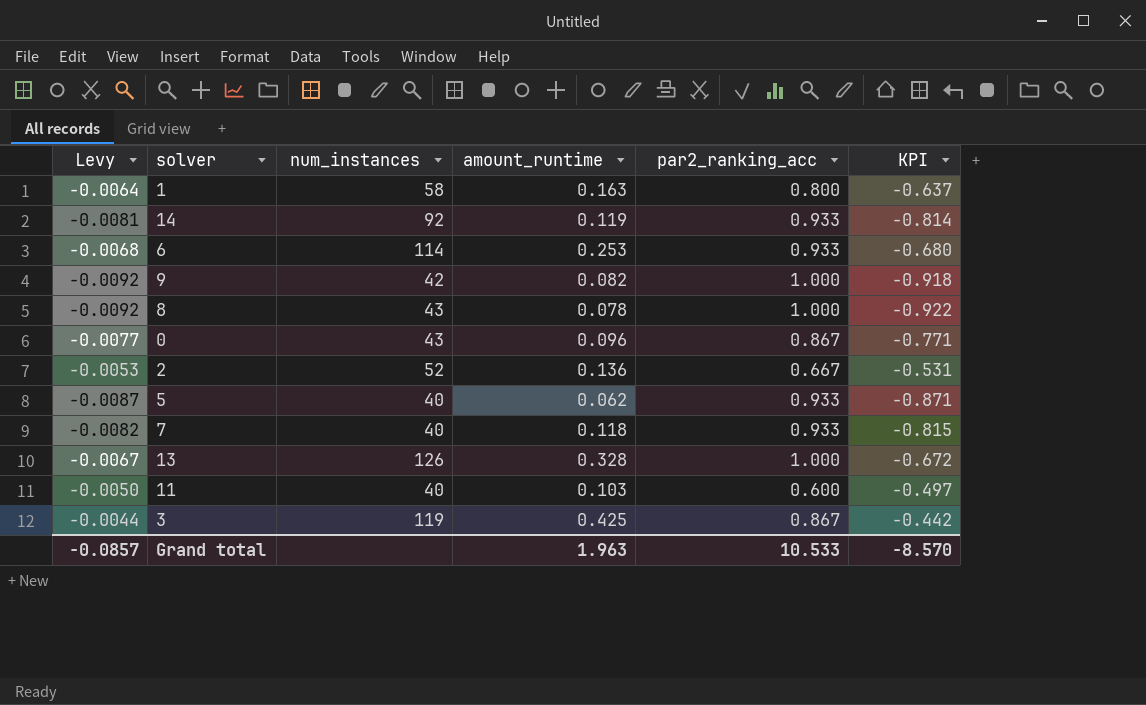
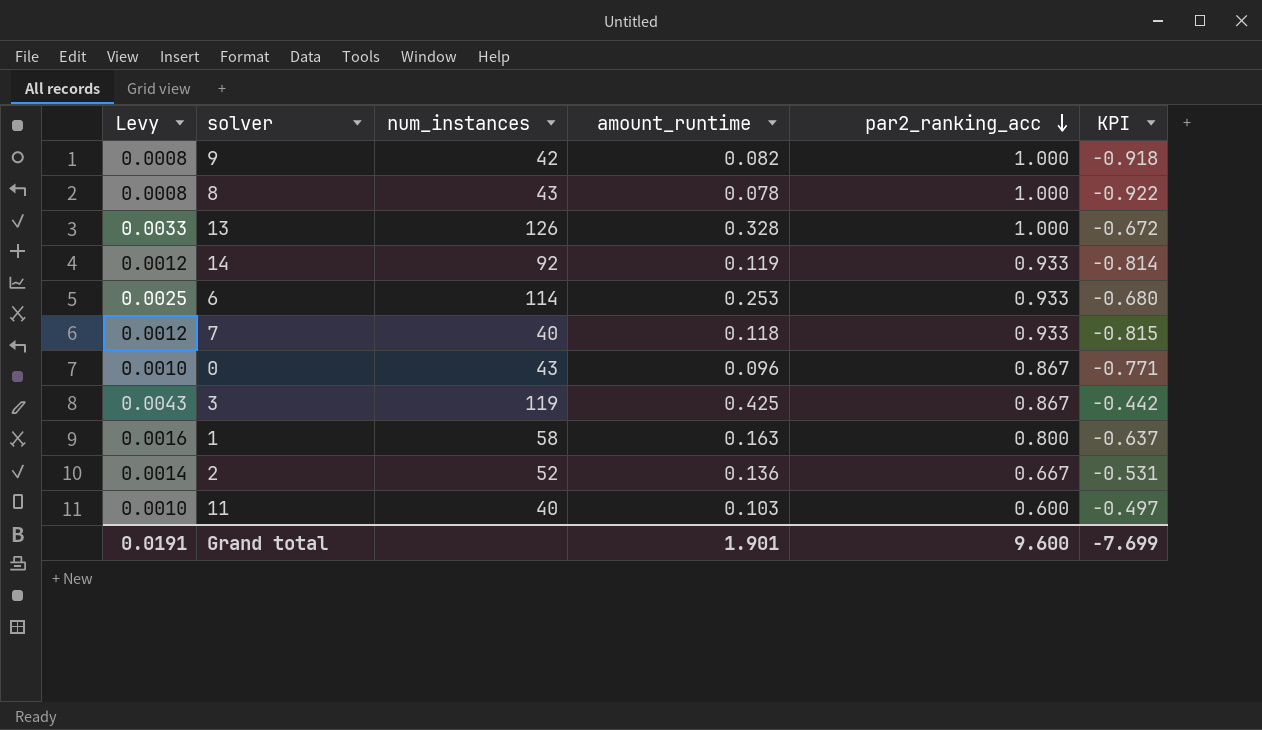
row order: none -> par2_ranking_acc descending
column Levy | formula: [KPI] * 0.01 -> [amount_runtime] * 0.01
row 5: -0.0087 | 40 | 0.062 | 0.933 | -0.871 -> none
Grand total | Levy: -0.0857 -> 0.0191
Grand total | amount_runtime: 1.963 -> 1.901
Grand total | par2_ranking_acc: 10.533 -> 9.600
Grand total | KPI: -8.570 -> -7.699

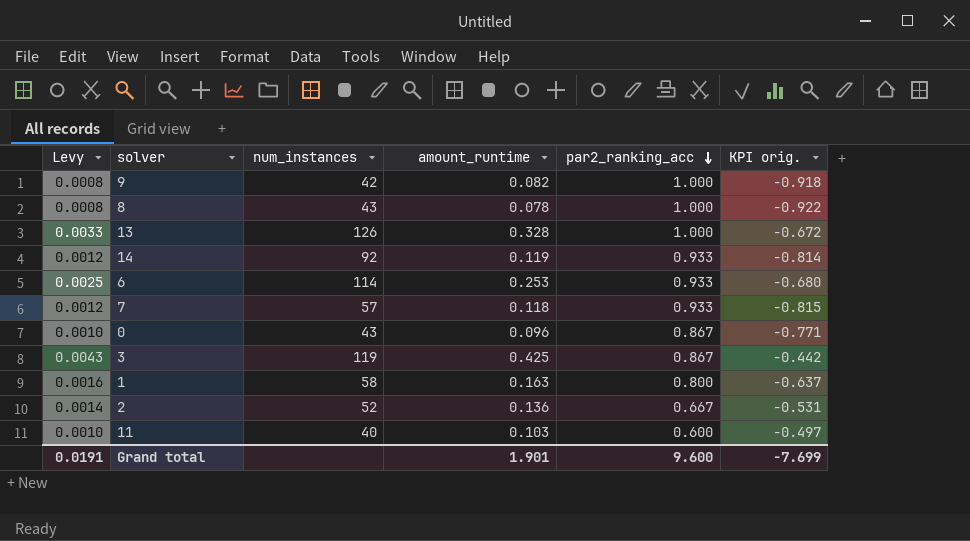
column name: KPI -> KPI orig.
7 | num_instances: 40 -> 57

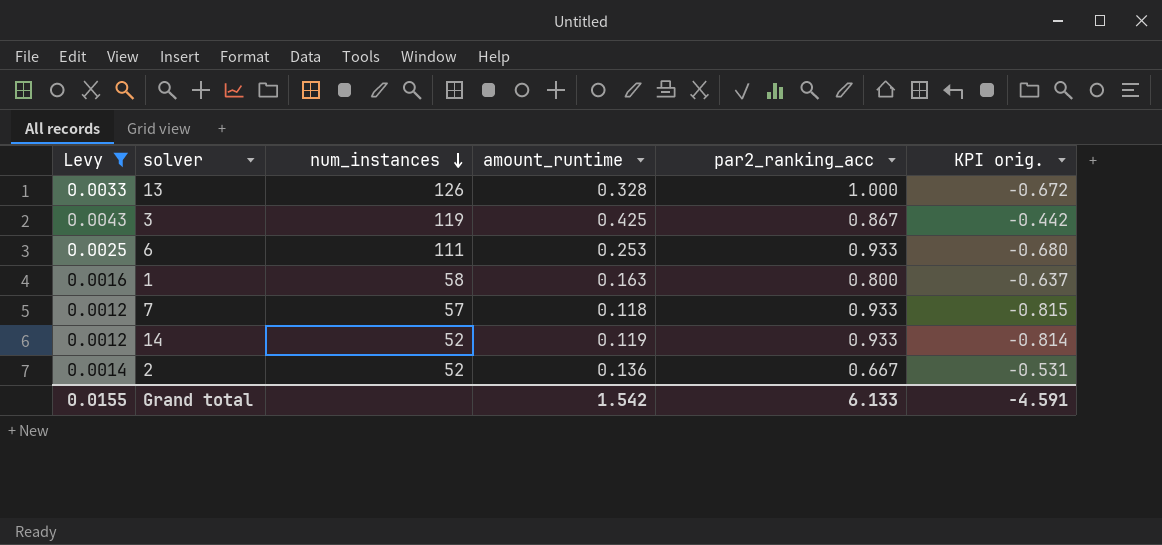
filter: none -> Levy >= 0.0012
row order: par2_ranking_acc descending -> num_instances descending
6 | num_instances: 114 -> 111
14 | num_instances: 92 -> 52
Grand total | Levy: 0.0191 -> 0.0155
Grand total | amount_runtime: 1.901 -> 1.542
Grand total | par2_ranking_acc: 9.600 -> 6.133
Grand total | KPI orig.: -7.699 -> -4.591

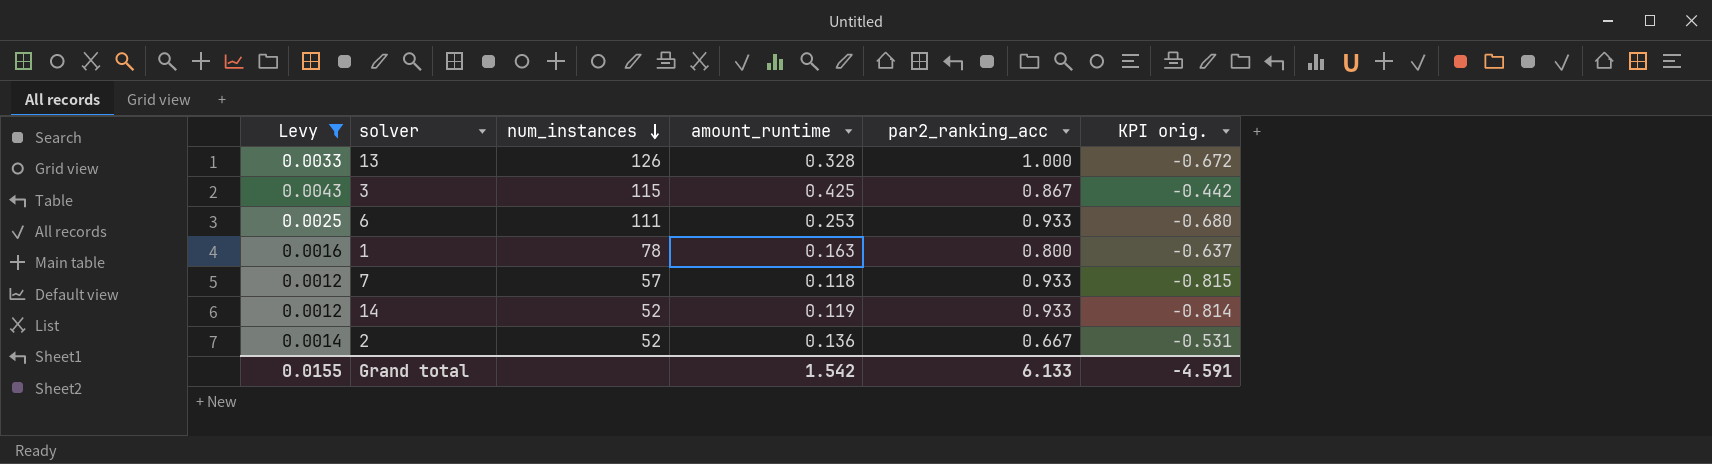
3 | num_instances: 119 -> 115
1 | num_instances: 58 -> 78

